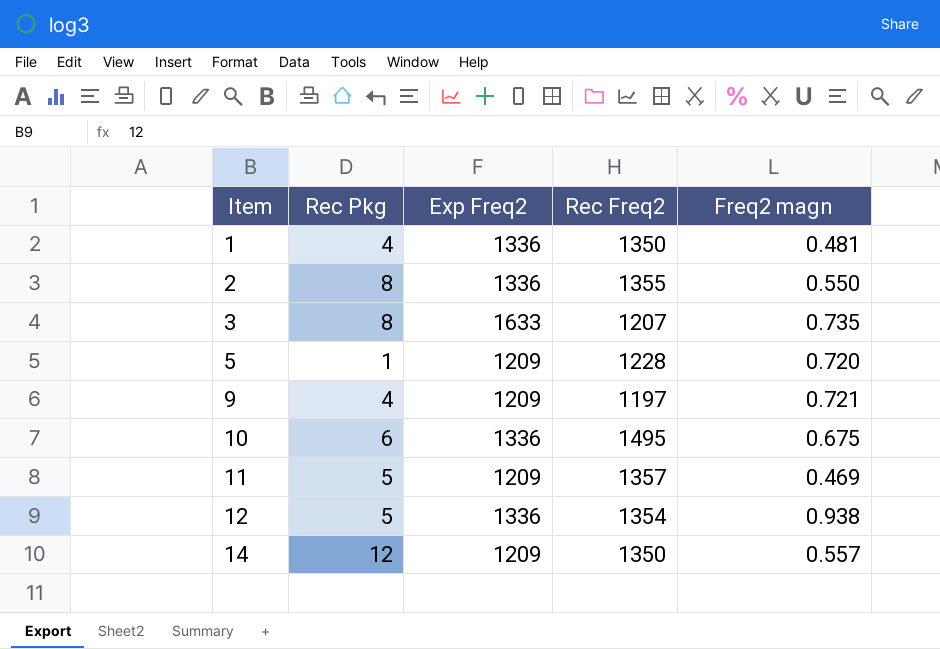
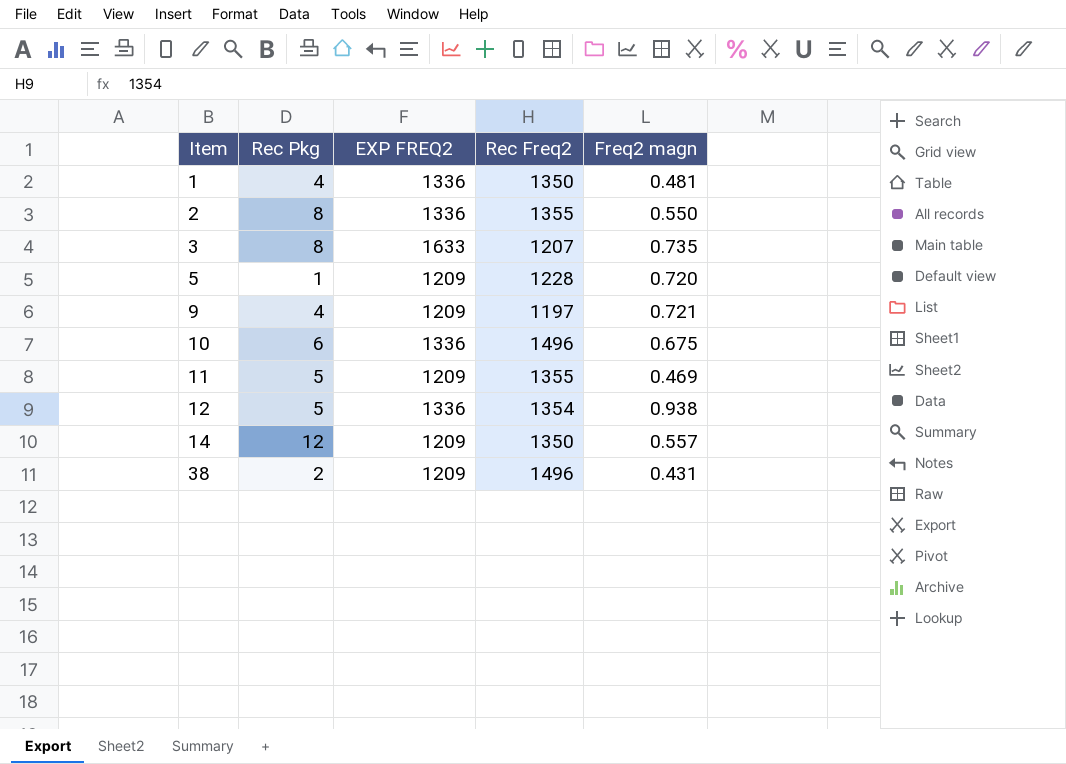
column name: Exp Freq2 -> EXP FREQ2
10 | Rec Freq2: 1495 -> 1496
11 | Rec Freq2: 1357 -> 1355
row 38: none -> 2 | 1209 | 1496 | 0.431

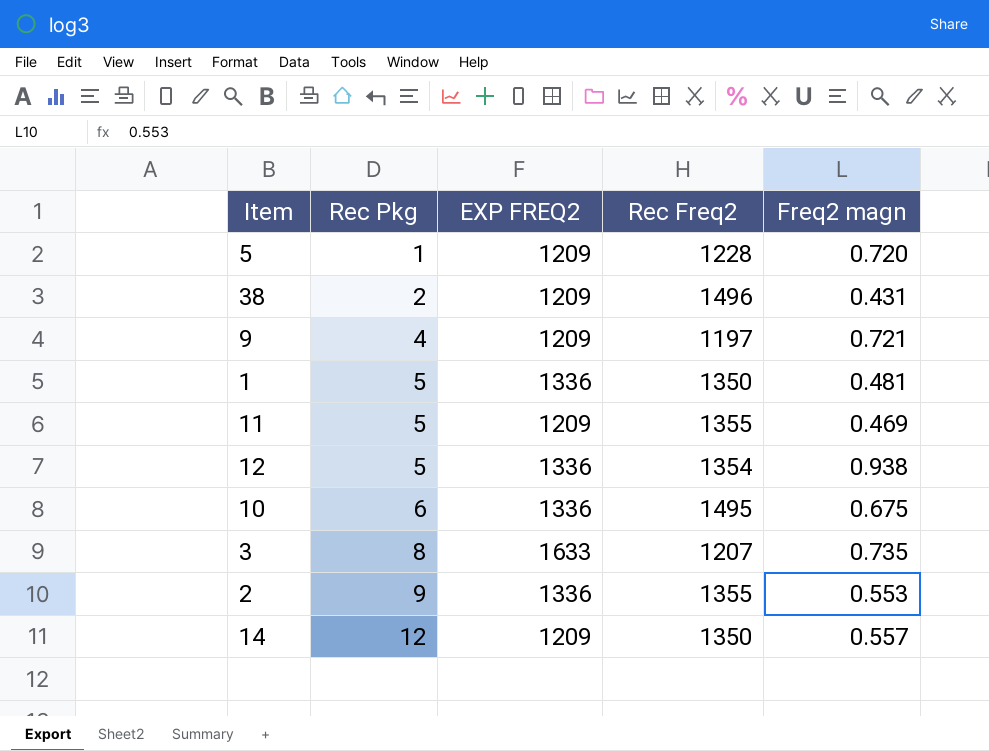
row order: Item ascending -> Rec Pkg ascending
1 | Rec Pkg: 4 -> 5
10 | Rec Freq2: 1496 -> 1495
2 | Rec Pkg: 8 -> 9
2 | Freq2 magn: 0.550 -> 0.553

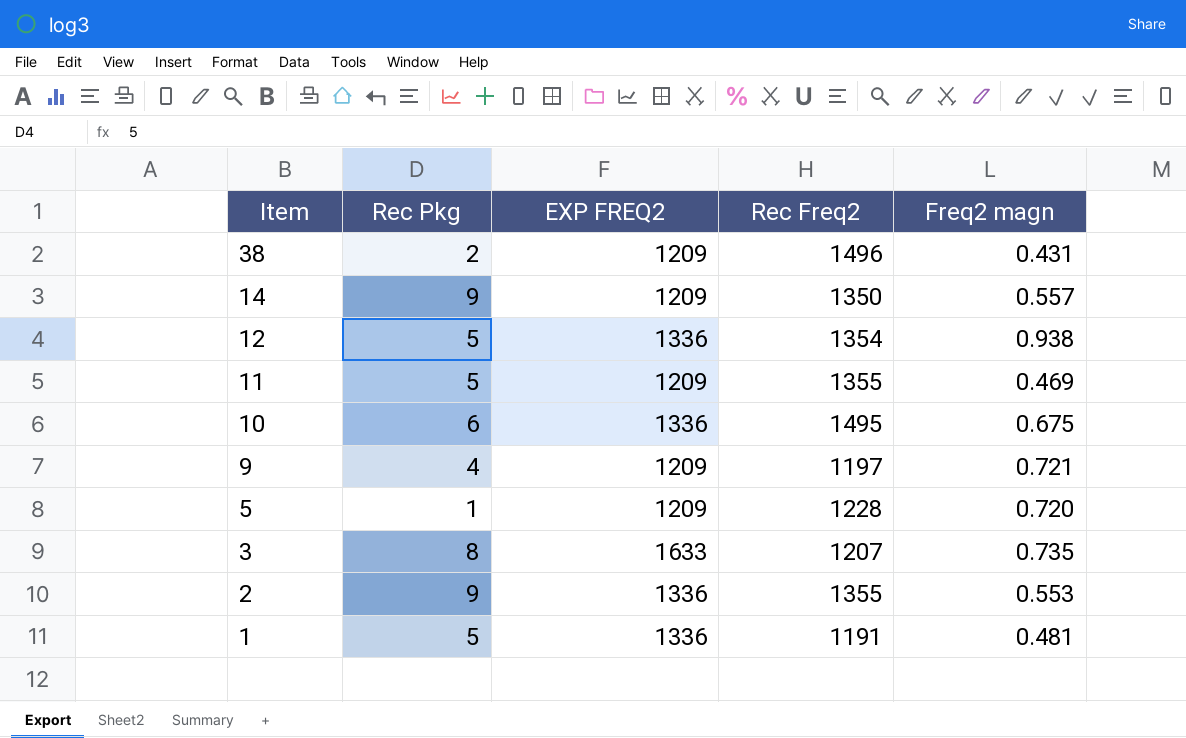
row order: Rec Pkg ascending -> Item descending
14 | Rec Pkg: 12 -> 9
1 | Rec Freq2: 1350 -> 1191

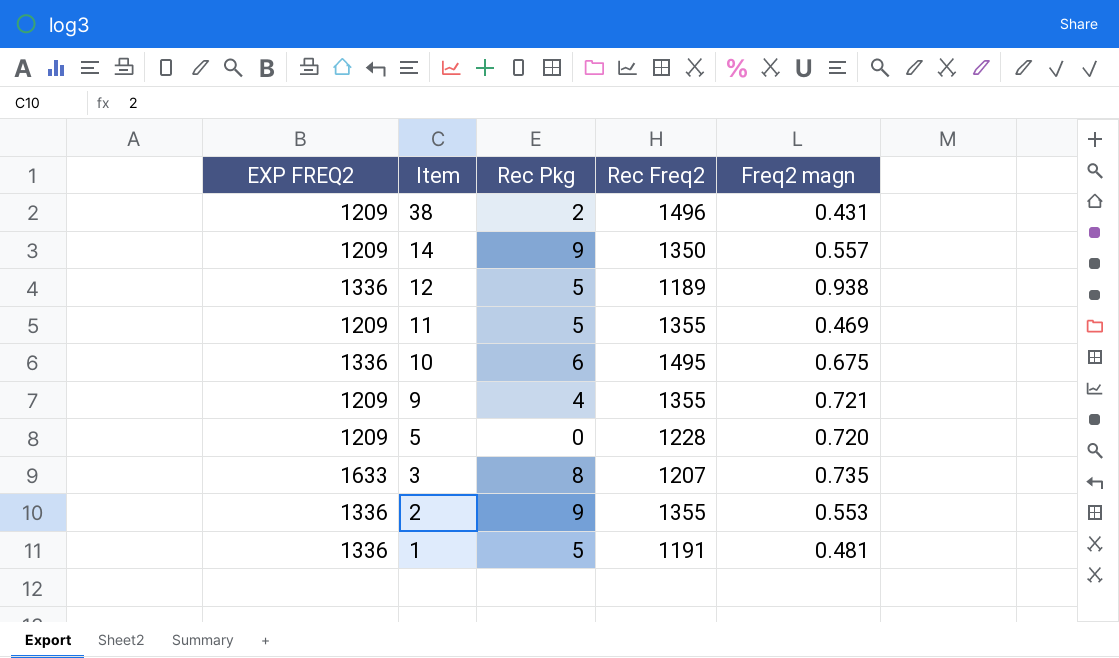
column EXP FREQ2 | position: 3 -> 1
12 | Rec Freq2: 1354 -> 1189
9 | Rec Freq2: 1197 -> 1355
5 | Rec Pkg: 1 -> 0

